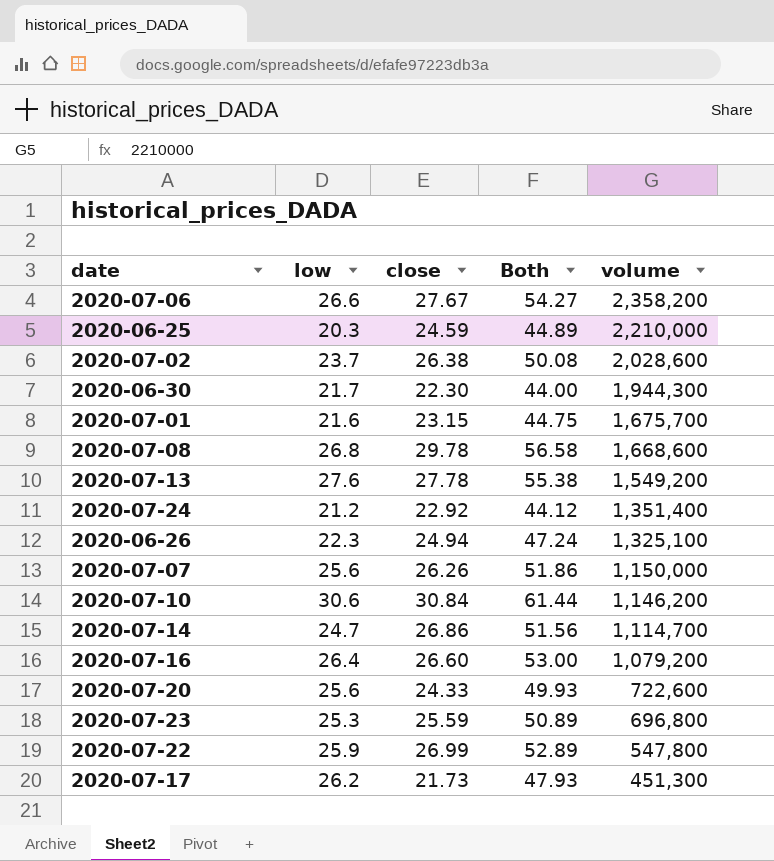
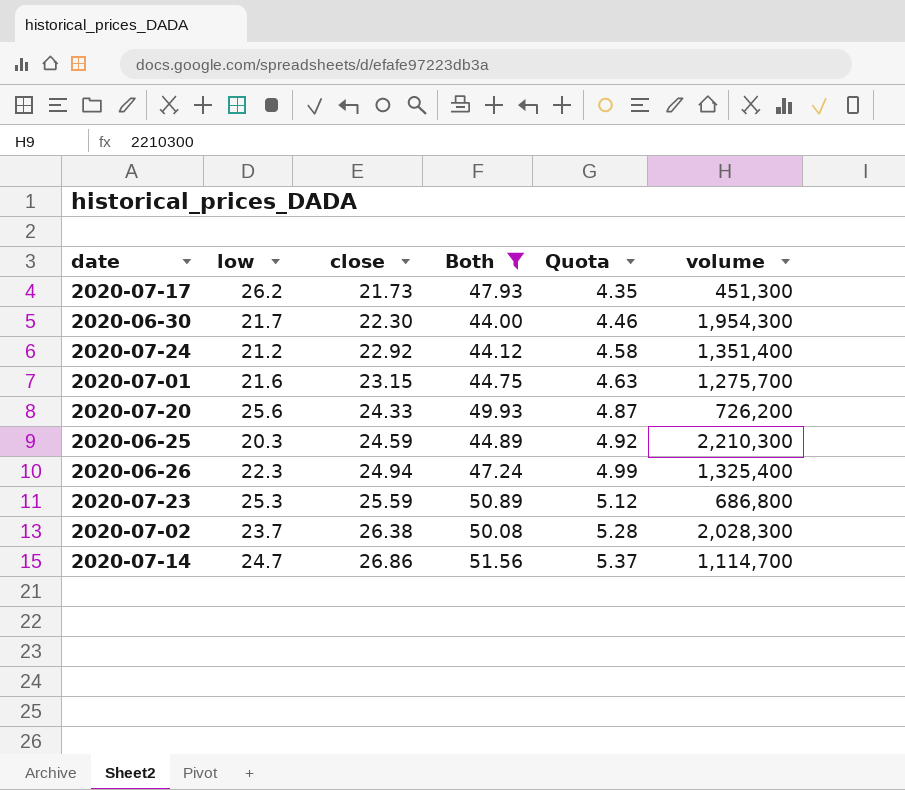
filter: none -> Both <= 51.56
row order: volume descending -> close ascending
column Quota | formula: none -> [close] * 0.2
2020-06-30 | volume: 1,944,300 -> 1,954,300
2020-07-01 | volume: 1,675,700 -> 1,275,700
2020-07-20 | volume: 722,600 -> 726,200
2020-06-25 | volume: 2,210,000 -> 2,210,300
2020-06-26 | volume: 1,325,100 -> 1,325,400
2020-07-23 | volume: 696,800 -> 686,800
2020-07-02 | volume: 2,028,600 -> 2,028,300

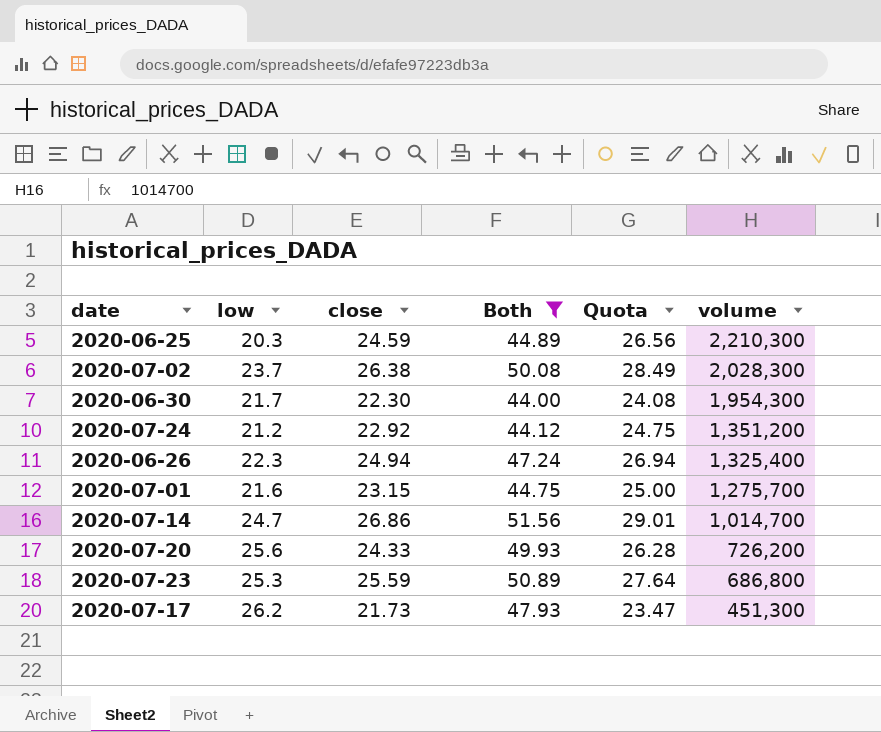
row order: close ascending -> volume descending
column Quota | formula: [close] * 0.2 -> [close] * 1.08
2020-07-24 | volume: 1,351,400 -> 1,351,200
2020-07-14 | volume: 1,114,700 -> 1,014,700

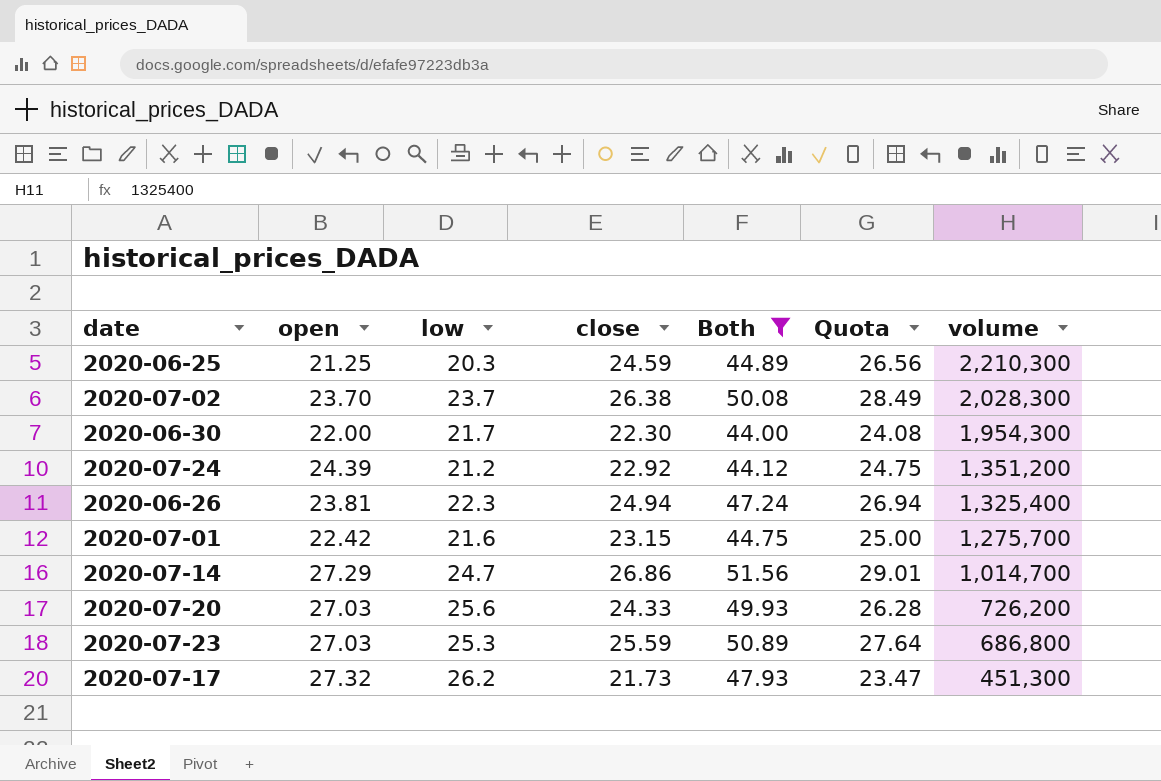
column open | position: none -> 2

